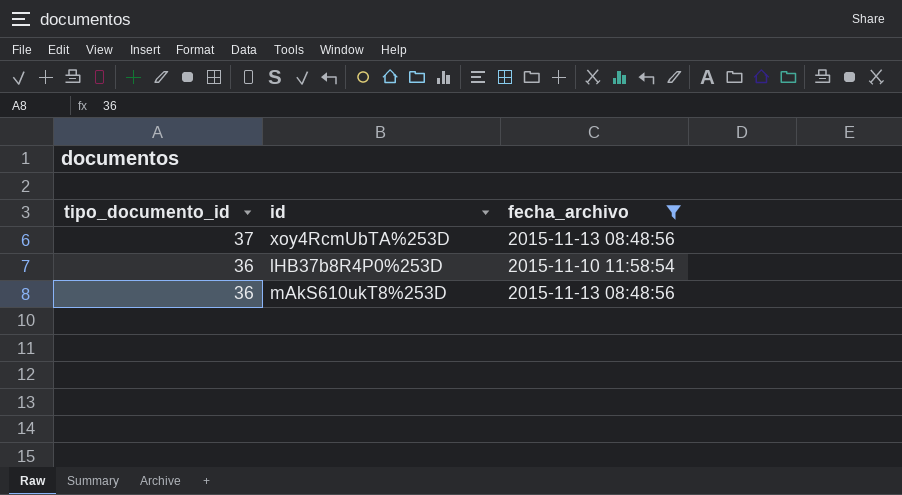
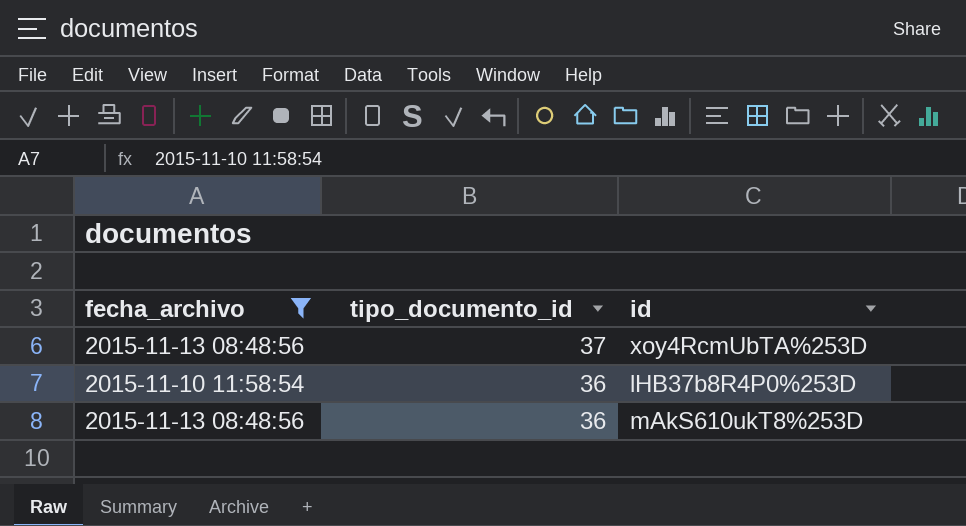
column fecha_archivo | position: 3 -> 1

